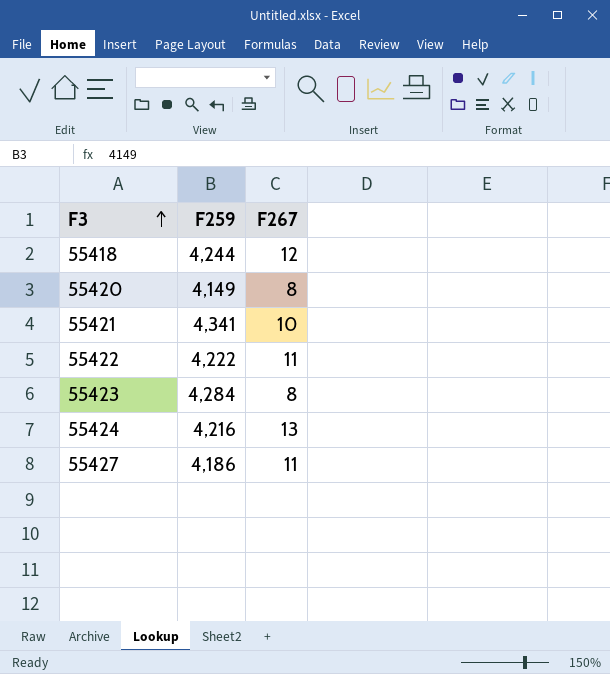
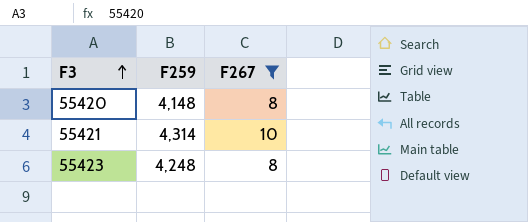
filter: none -> F267 <= 10
55420 | F259: 4,149 -> 4,148
55421 | F259: 4,341 -> 4,314
55423 | F259: 4,284 -> 4,248

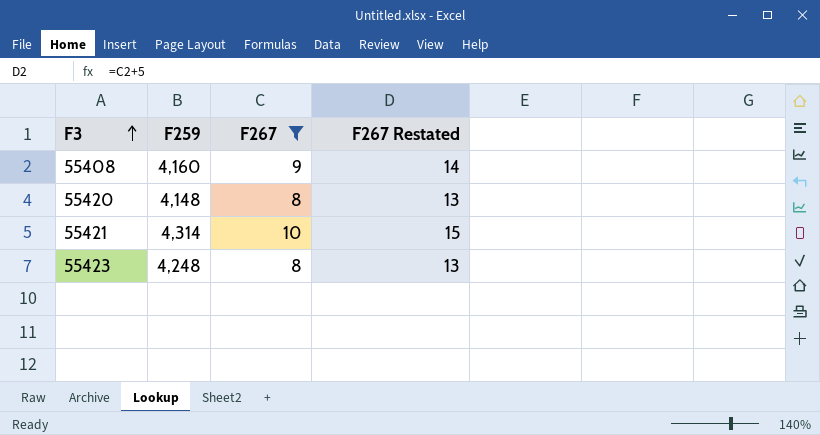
column F267 Restated | formula: none -> [F267] + 5
row 55408: none -> 4,160 | 9 | 14

